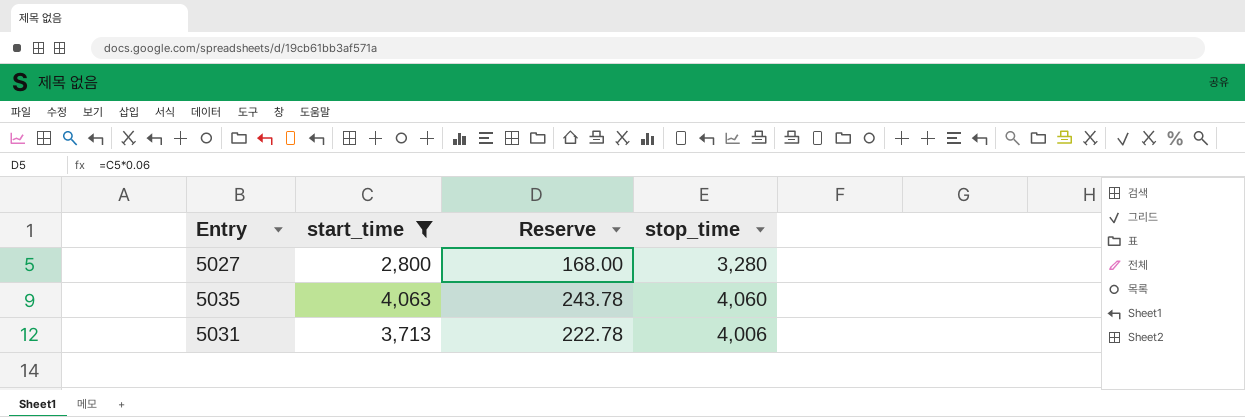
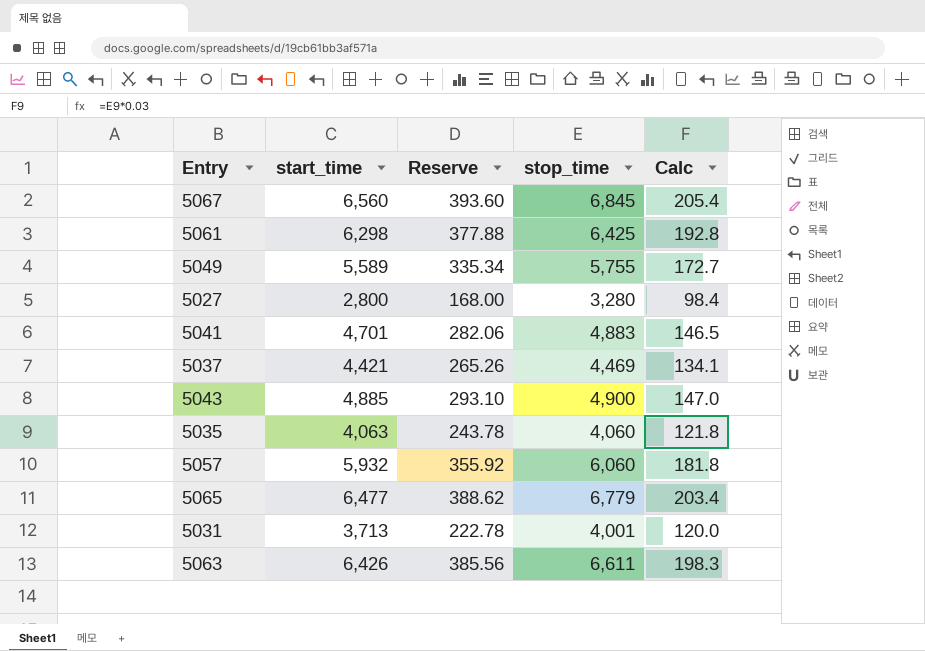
filter: start_time <= 4,063 -> none
column Calc | formula: none -> [stop_time] * 0.03
5031 | stop_time: 4,006 -> 4,001

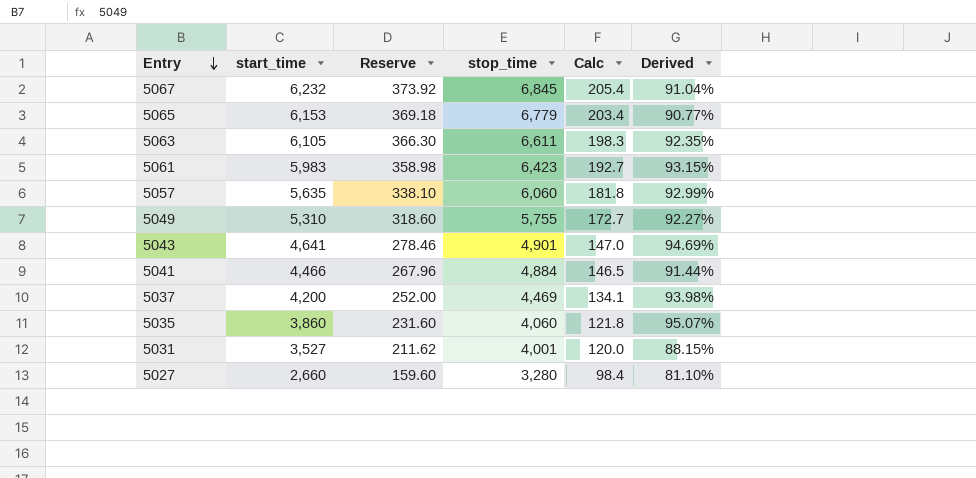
row order: none -> Entry descending
column Derived | formula: none -> [start_time] / [stop_time]
5067 | start_time: 6,560 -> 6,232
5067 | Reserve: 393.60 -> 373.92
5065 | start_time: 6,477 -> 6,153
5065 | Reserve: 388.62 -> 369.18
5063 | start_time: 6,426 -> 6,105
5063 | Reserve: 385.56 -> 366.30
5061 | start_time: 6,298 -> 5,983
5061 | Reserve: 377.88 -> 358.98
5061 | stop_time: 6,425 -> 6,423
5061 | Calc: 192.8 -> 192.7
5057 | start_time: 5,932 -> 5,635
5057 | Reserve: 355.92 -> 338.10
5049 | start_time: 5,589 -> 5,310
5049 | Reserve: 335.34 -> 318.60
5043 | start_time: 4,885 -> 4,641
5043 | Reserve: 293.10 -> 278.46
5043 | stop_time: 4,900 -> 4,901
5041 | start_time: 4,701 -> 4,466
5041 | Reserve: 282.06 -> 267.96
5041 | stop_time: 4,883 -> 4,884
5037 | start_time: 4,421 -> 4,200
5037 | Reserve: 265.26 -> 252.00
5035 | start_time: 4,063 -> 3,860
5035 | Reserve: 243.78 -> 231.60
5031 | start_time: 3,713 -> 3,527
5031 | Reserve: 222.78 -> 211.62
5027 | start_time: 2,800 -> 2,660
5027 | Reserve: 168.00 -> 159.60

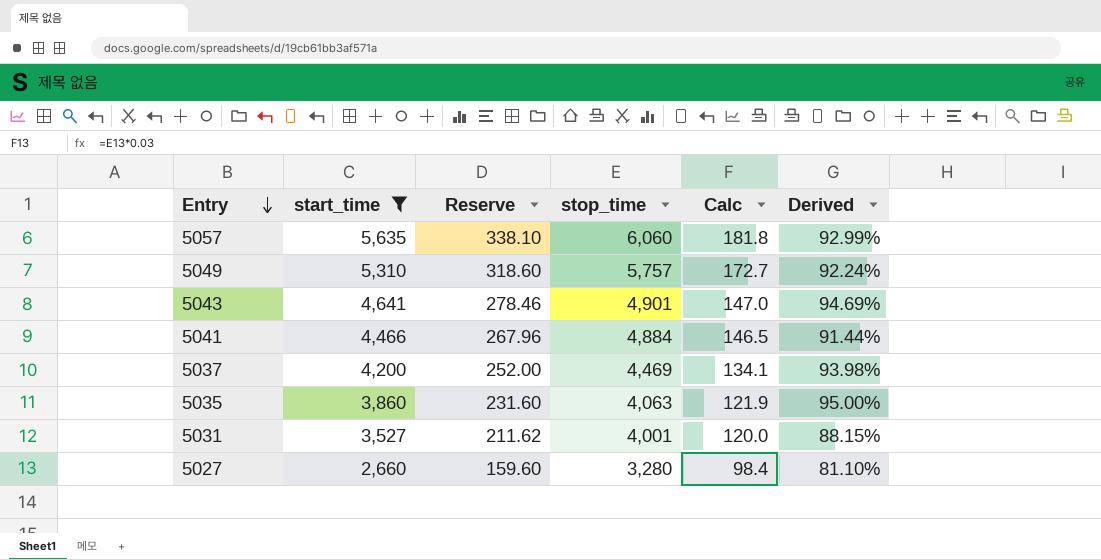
filter: none -> start_time <= 5,635
5049 | stop_time: 5,755 -> 5,757
5049 | Derived: 92.27% -> 92.24%
5035 | stop_time: 4,060 -> 4,063
5035 | Calc: 121.8 -> 121.9
5035 | Derived: 95.07% -> 95.00%

